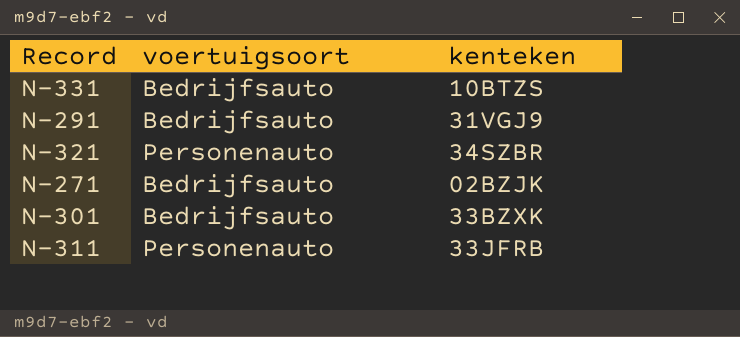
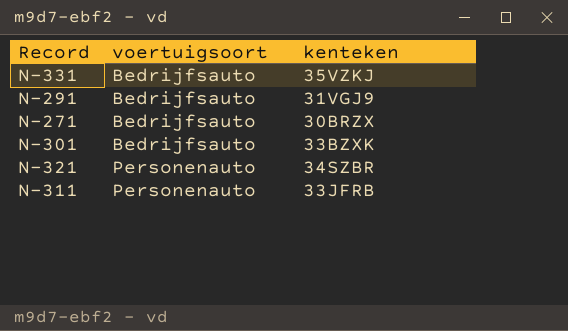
row order: none -> voertuigsoort ascending
N-331 | kenteken: 10BTZS -> 35VZKJ
N-271 | kenteken: 02BZJK -> 30BRZX

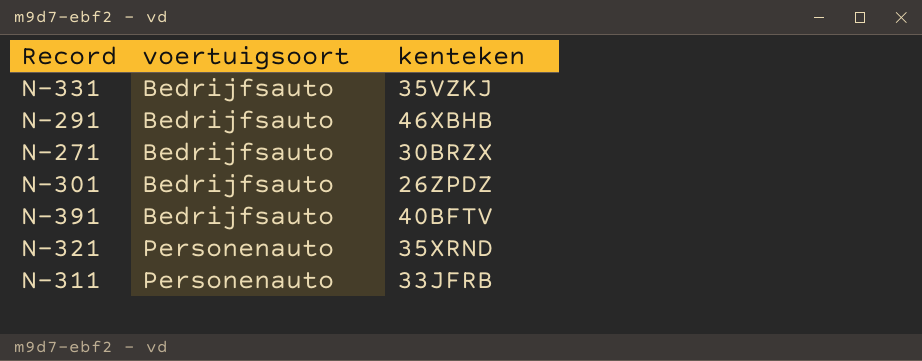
N-291 | kenteken: 31VGJ9 -> 46XBHB
N-301 | kenteken: 33BZXK -> 26ZPDZ
row N-391: none -> Bedrijfsauto | 40BFTV
N-321 | kenteken: 34SZBR -> 35XRND

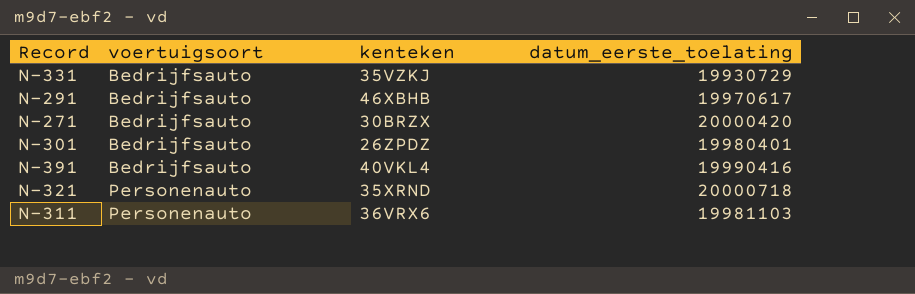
column datum_eerste_toelating | position: none -> 4
N-391 | kenteken: 40BFTV -> 40VKL4
N-311 | kenteken: 33JFRB -> 36VRX6

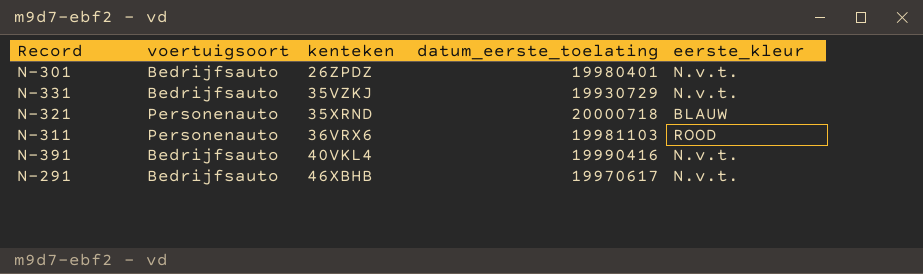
row order: voertuigsoort ascending -> kenteken ascending
column eerste_kleur | position: none -> 5
row N-271: Bedrijfsauto | 30BRZX | 20000420 -> none

